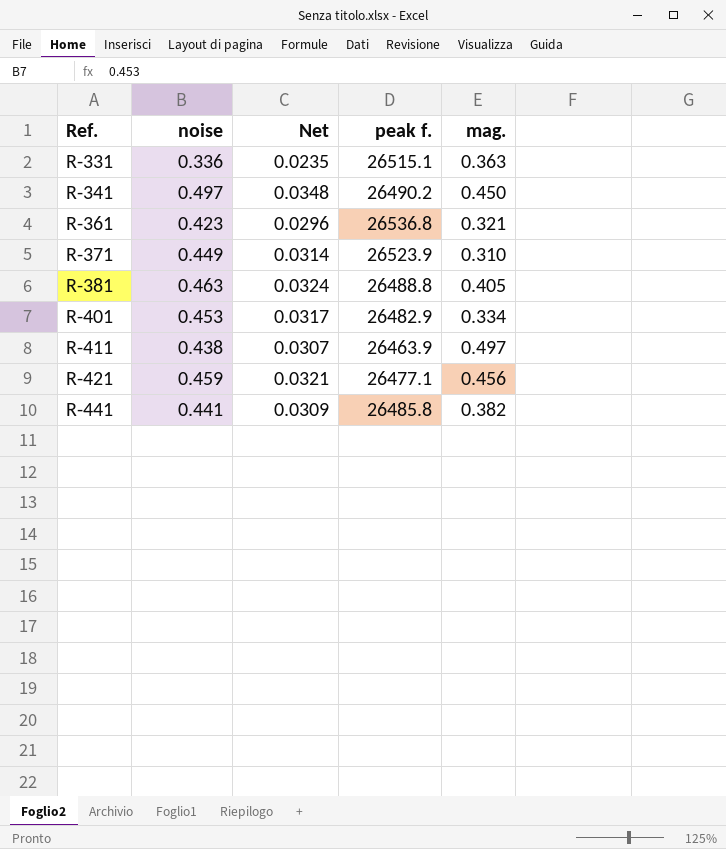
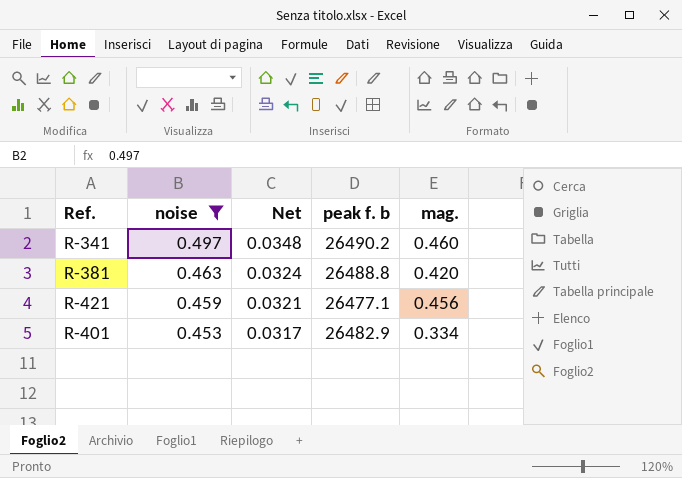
filter: none -> noise >= 0.453
row order: Ref. ascending -> noise descending
column name: peak f. -> peak f. b
R-341 | mag.: 0.450 -> 0.460
R-381 | mag.: 0.405 -> 0.420

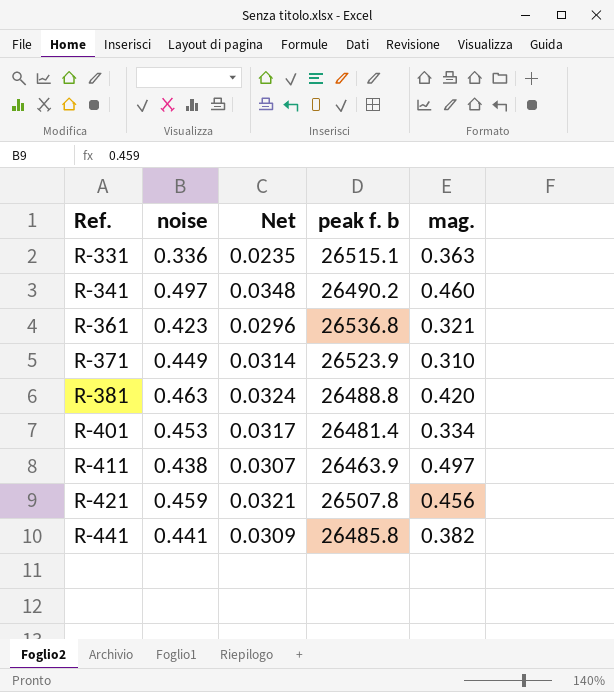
filter: noise >= 0.453 -> none
row order: noise descending -> Ref. ascending
R-401 | peak f. b: 26482.9 -> 26481.4
R-421 | peak f. b: 26477.1 -> 26507.8

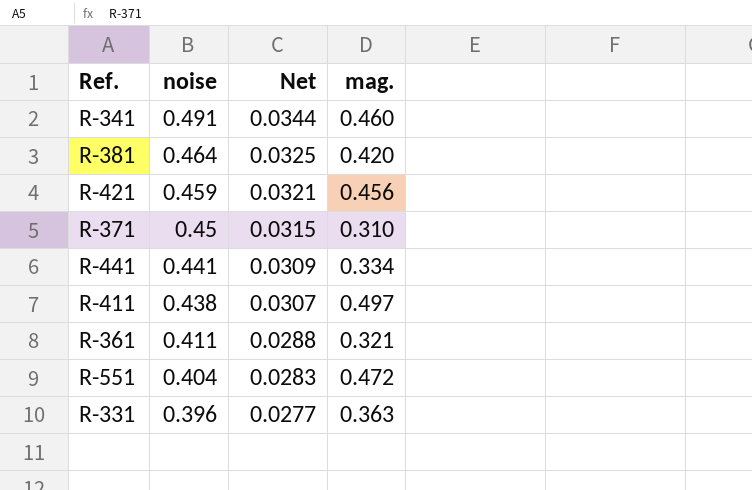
row order: Ref. ascending -> noise descending
column peak f. b | position: 4 -> none
row R-401: 0.453 | 0.0317 | 26481.4 | 0.334 -> none
R-341 | noise: 0.497 -> 0.491
R-341 | Net: 0.0348 -> 0.0344
R-381 | noise: 0.463 -> 0.464
R-381 | Net: 0.0324 -> 0.0325
R-371 | noise: 0.449 -> 0.45
R-371 | Net: 0.0314 -> 0.0315
R-441 | mag.: 0.382 -> 0.334
R-361 | noise: 0.423 -> 0.411
R-361 | Net: 0.0296 -> 0.0288
row R-551: none -> 0.404 | 0.0283 | 0.472
R-331 | noise: 0.336 -> 0.396
R-331 | Net: 0.0235 -> 0.0277

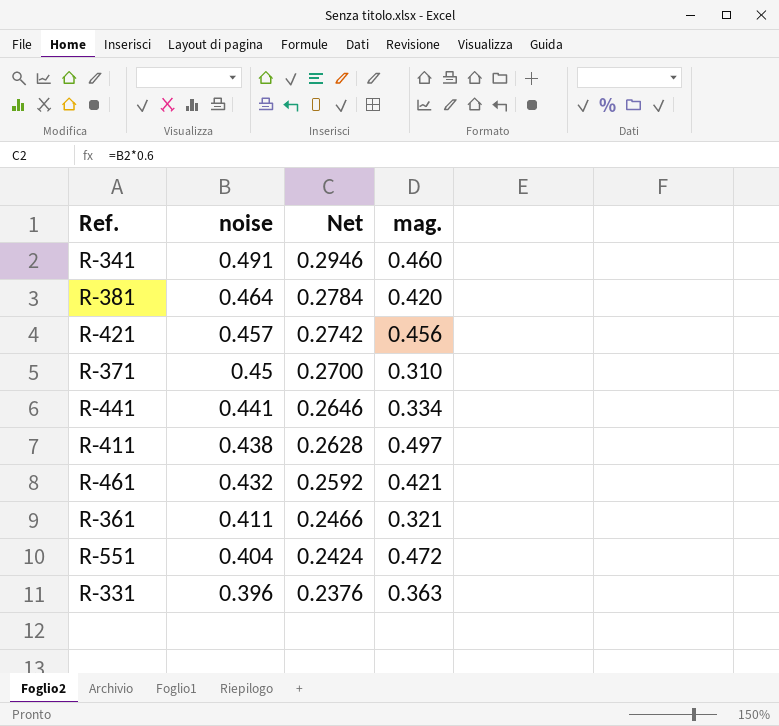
column Net | formula: [noise] * 0.07 -> [noise] * 0.6
R-421 | noise: 0.459 -> 0.457
row R-461: none -> 0.432 | 0.2592 | 0.421

